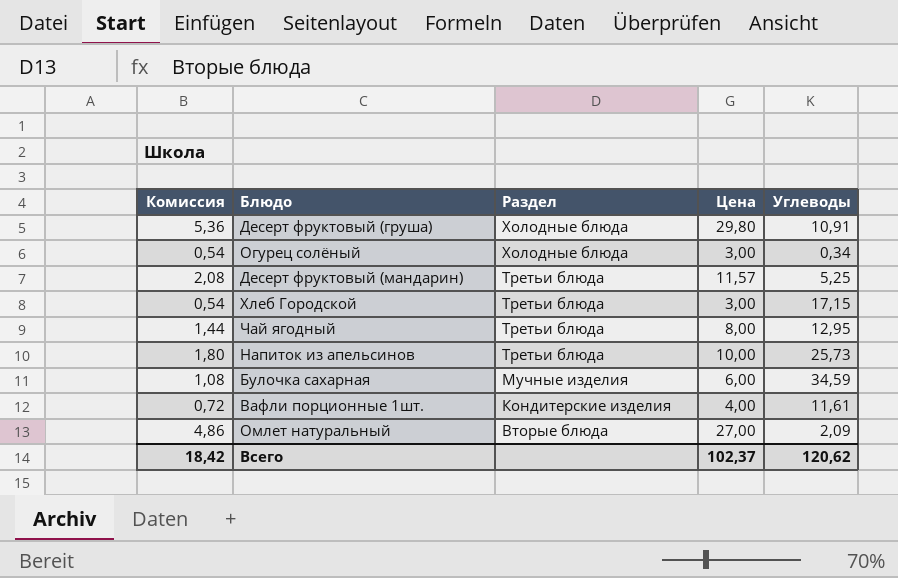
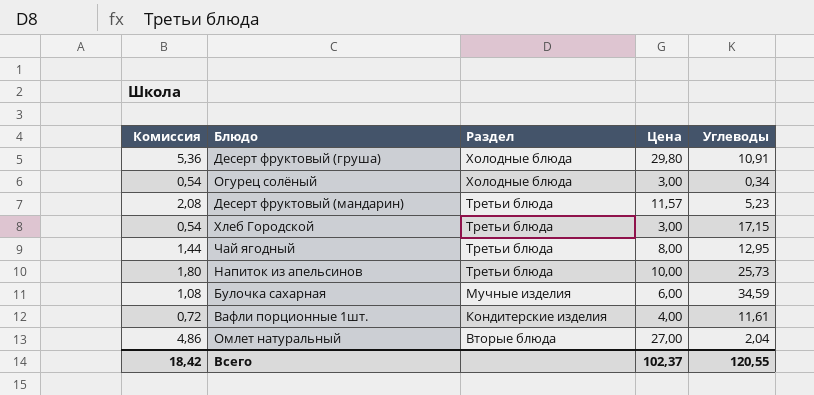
Десерт фруктовый (мандарин) | Углеводы: 5,25 -> 5,23
Омлет натуральный | Углеводы: 2,09 -> 2,04
Всего | Углеводы: 120,62 -> 120,55

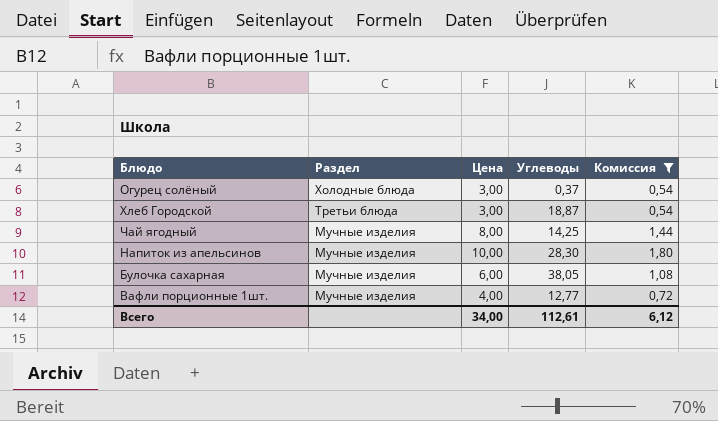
filter: none -> Комиссия <= 1,80
column Комиссия | position: 1 -> 5
Огурец солёный | Углеводы: 0,34 -> 0,37
Хлеб Городской | Углеводы: 17,15 -> 18,87
Чай ягодный | Раздел: Третьи блюда -> Мучные изделия
Чай ягодный | Углеводы: 12,95 -> 14,25
Напиток из апельсинов | Раздел: Третьи блюда -> Мучные изделия
Напиток из апельсинов | Углеводы: 25,73 -> 28,30
Булочка сахарная | Углеводы: 34,59 -> 38,05
Вафли порционные 1шт. | Раздел: Кондитерские изделия -> Мучные изделия
Вафли порционные 1шт. | Углеводы: 11,61 -> 12,77
Всего | Цена: 102,37 -> 34,00
Всего | Углеводы: 120,55 -> 112,61
Всего | Комиссия: 18,42 -> 6,12

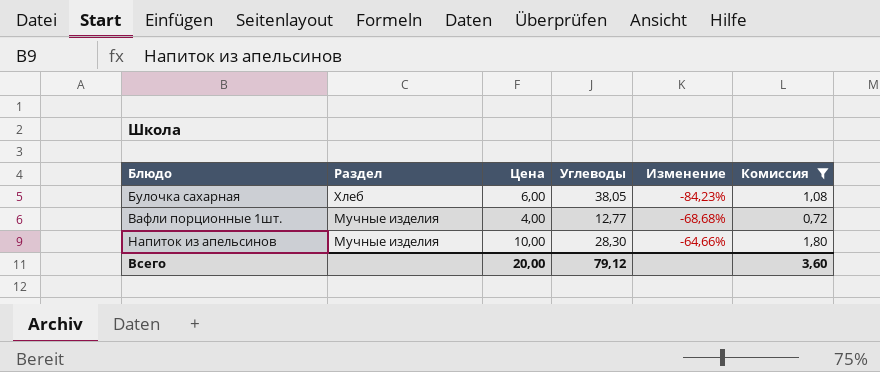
row order: Раздел descending -> Блюдо ascending
column Изменение | formula: none -> ([Цена] - [Углеводы]) / [Углеводы]
row Огурец солёный: Холодные блюда | 3,00 | 0,37 | 0,54 -> none
row Хлеб Городской: Третьи блюда | 3,00 | 18,87 | 0,54 -> none
row Чай ягодный: Мучные изделия | 8,00 | 14,25 | 1,44 -> none
Булочка сахарная | Раздел: Мучные изделия -> Хлеб
Всего | Цена: 34,00 -> 20,00
Всего | Углеводы: 112,61 -> 79,12
Всего | Комиссия: 6,12 -> 3,60

